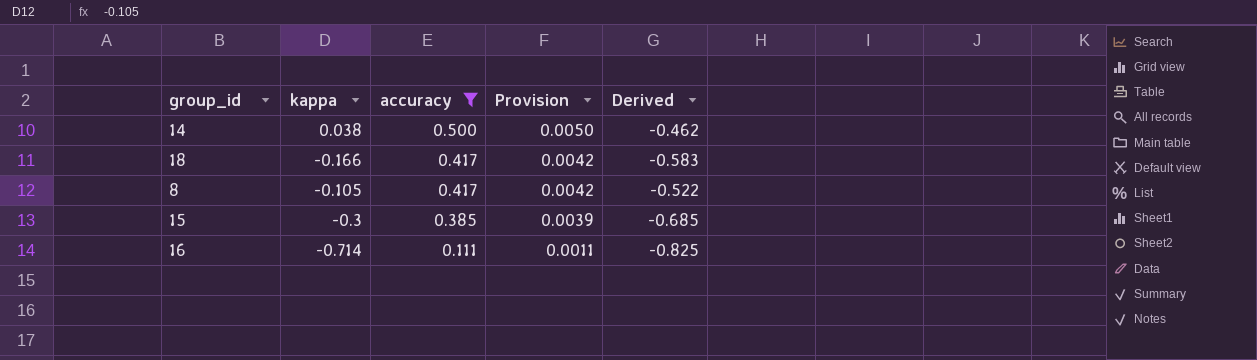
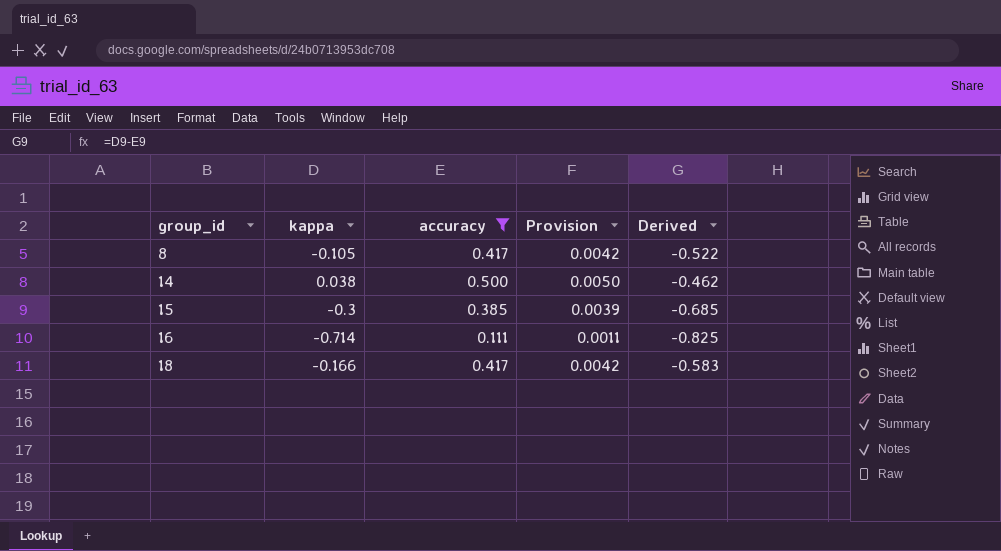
row order: accuracy descending -> group_id ascending

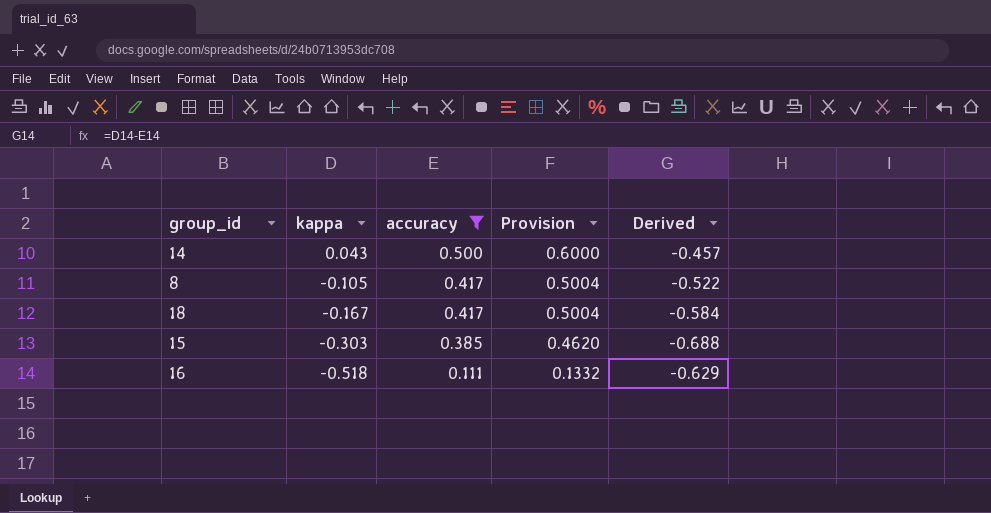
row order: group_id ascending -> kappa descending
column Provision | formula: [accuracy] * 0.01 -> [accuracy] * 1.2
14 | kappa: 0.038 -> 0.043
14 | Derived: -0.462 -> -0.457
18 | kappa: -0.166 -> -0.167
18 | Derived: -0.583 -> -0.584
15 | kappa: -0.3 -> -0.303
15 | Derived: -0.685 -> -0.688
16 | kappa: -0.714 -> -0.518
16 | Derived: -0.825 -> -0.629

